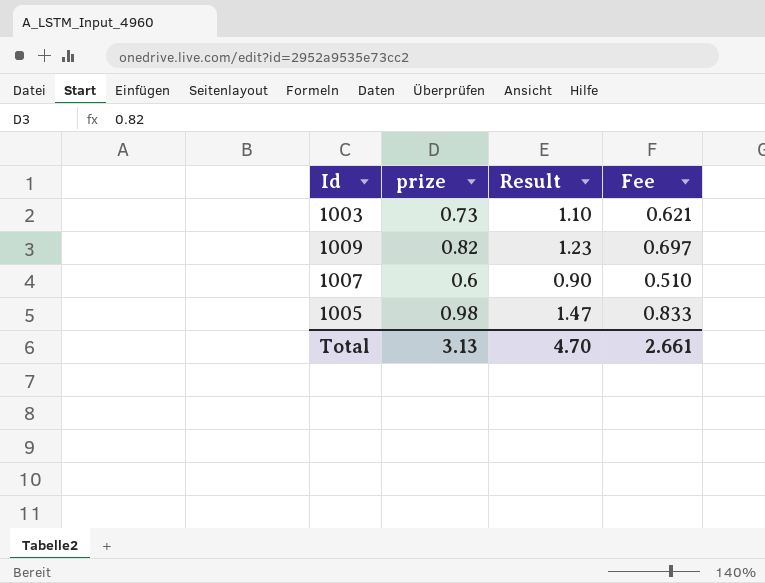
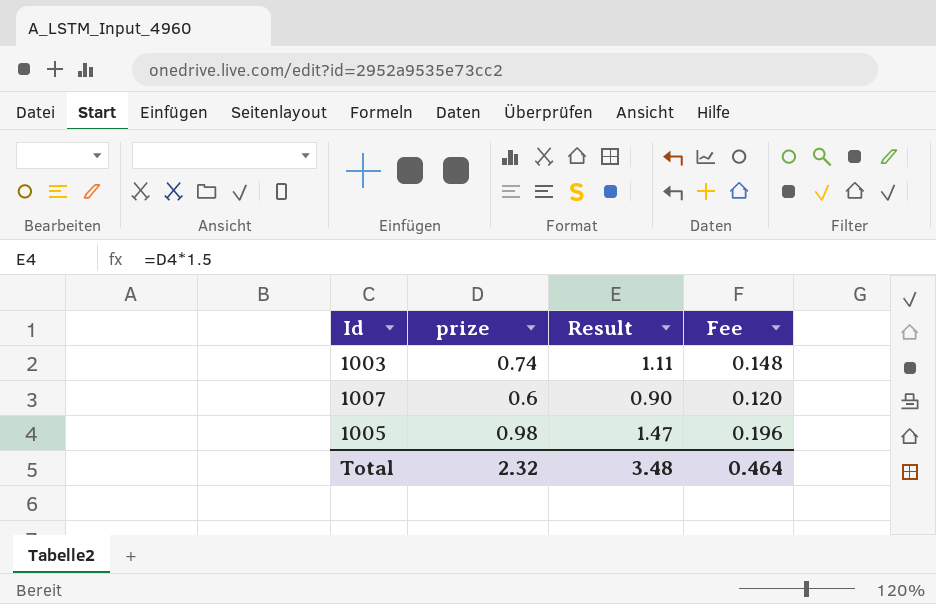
column Fee | formula: [prize] * 0.85 -> [prize] * 0.2
row 1009: 0.82 | 1.23 | 0.697 -> none
1003 | prize: 0.73 -> 0.74
1003 | Result: 1.10 -> 1.11
Total | prize: 3.13 -> 2.32
Total | Result: 4.70 -> 3.48
Total | Fee: 2.661 -> 0.464

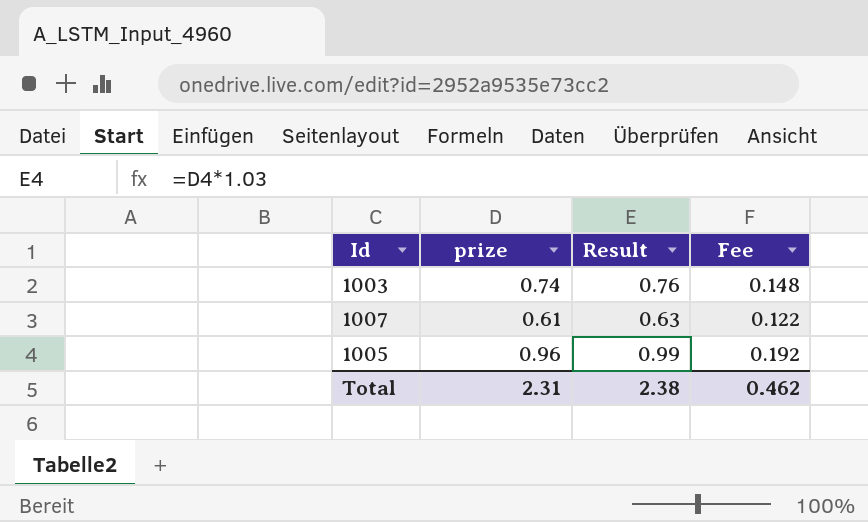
column Result | formula: [prize] * 1.5 -> [prize] * 1.03
1007 | prize: 0.6 -> 0.61
1007 | Fee: 0.120 -> 0.122
1005 | prize: 0.98 -> 0.96
1005 | Fee: 0.196 -> 0.192
Total | prize: 2.32 -> 2.31
Total | Result: 3.48 -> 2.38
Total | Fee: 0.464 -> 0.462

